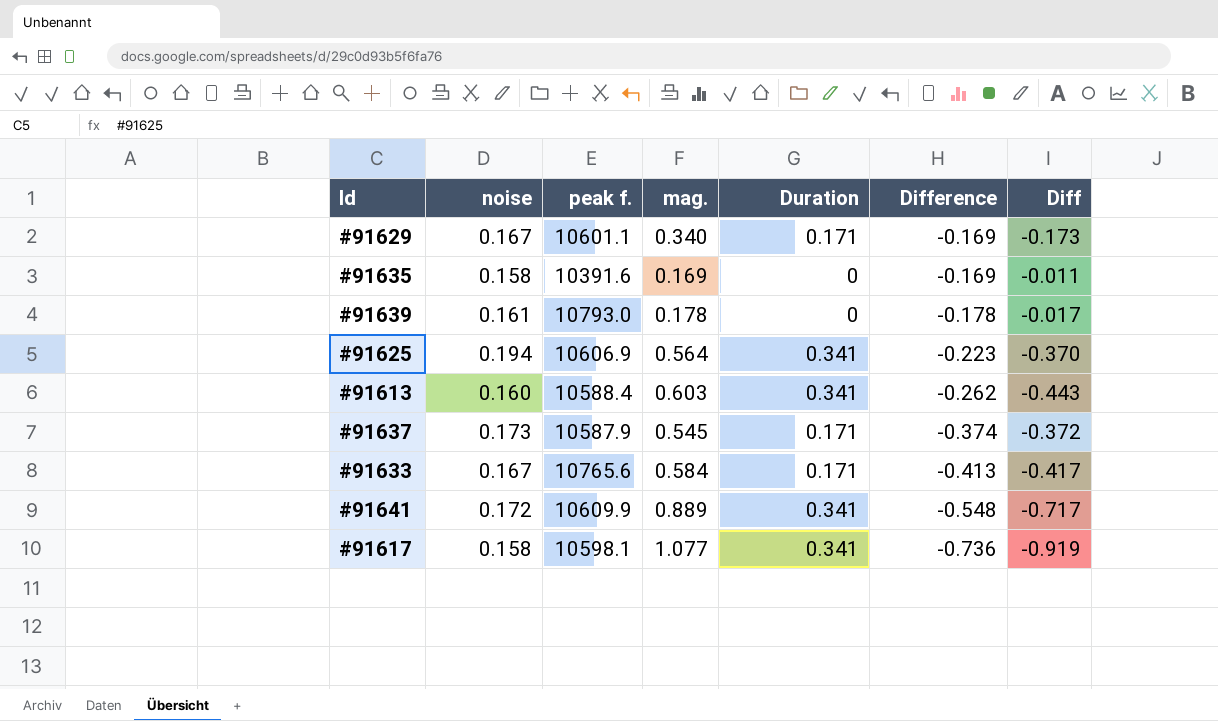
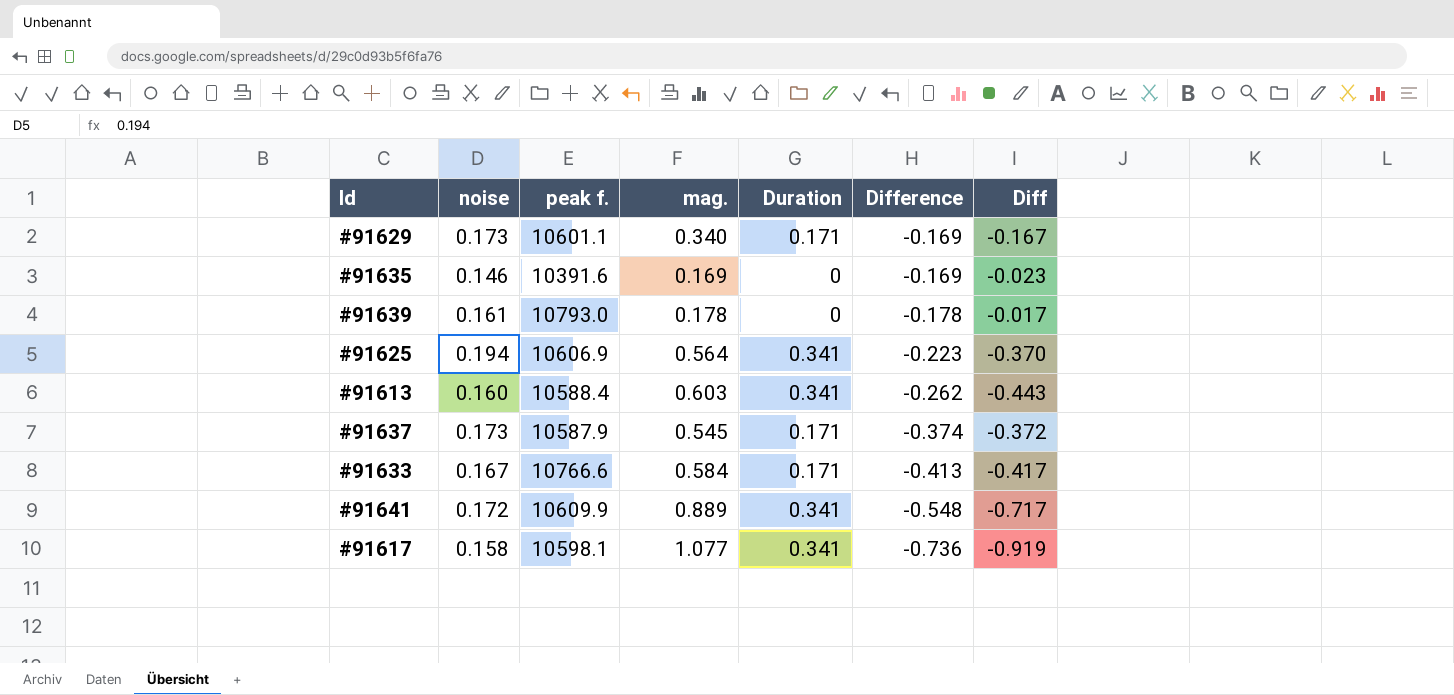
#91629 | noise: 0.167 -> 0.173
#91629 | Diff: -0.173 -> -0.167
#91635 | noise: 0.158 -> 0.146
#91635 | Diff: -0.011 -> -0.023
#91633 | peak f.: 10765.6 -> 10766.6

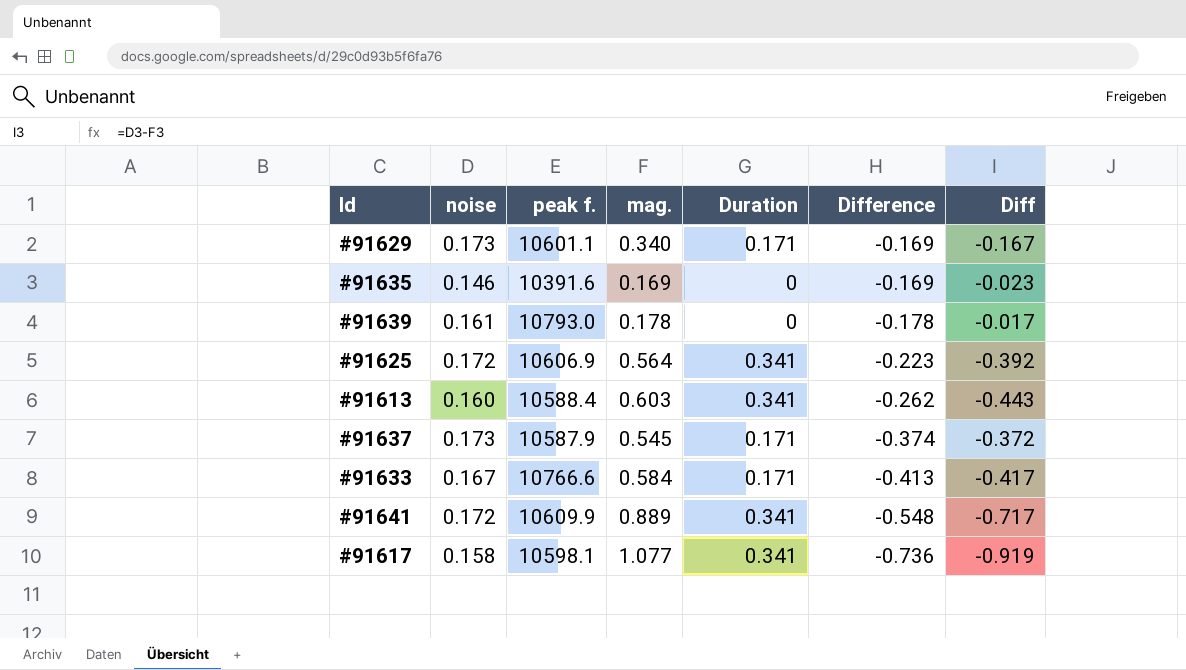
#91625 | noise: 0.194 -> 0.172
#91625 | Diff: -0.370 -> -0.392

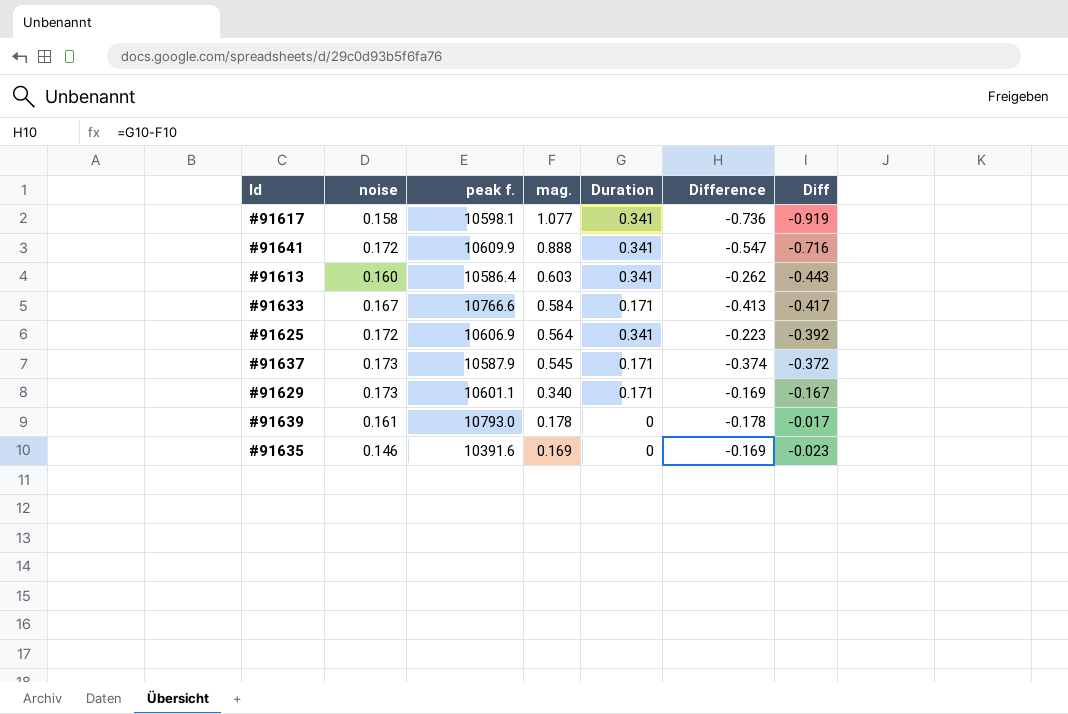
row order: Difference descending -> mag. descending
#91641 | mag.: 0.889 -> 0.888
#91641 | Difference: -0.548 -> -0.547
#91641 | Diff: -0.717 -> -0.716
#91613 | peak f.: 10588.4 -> 10586.4

